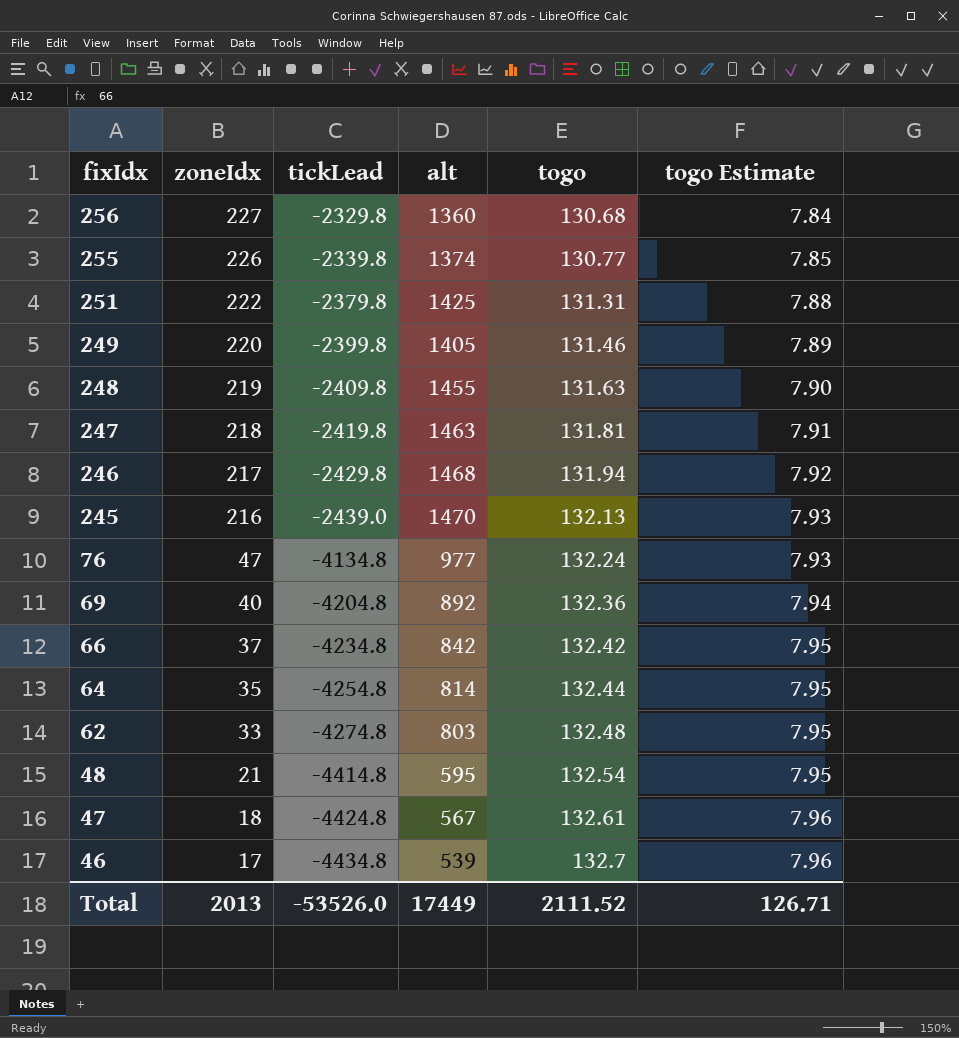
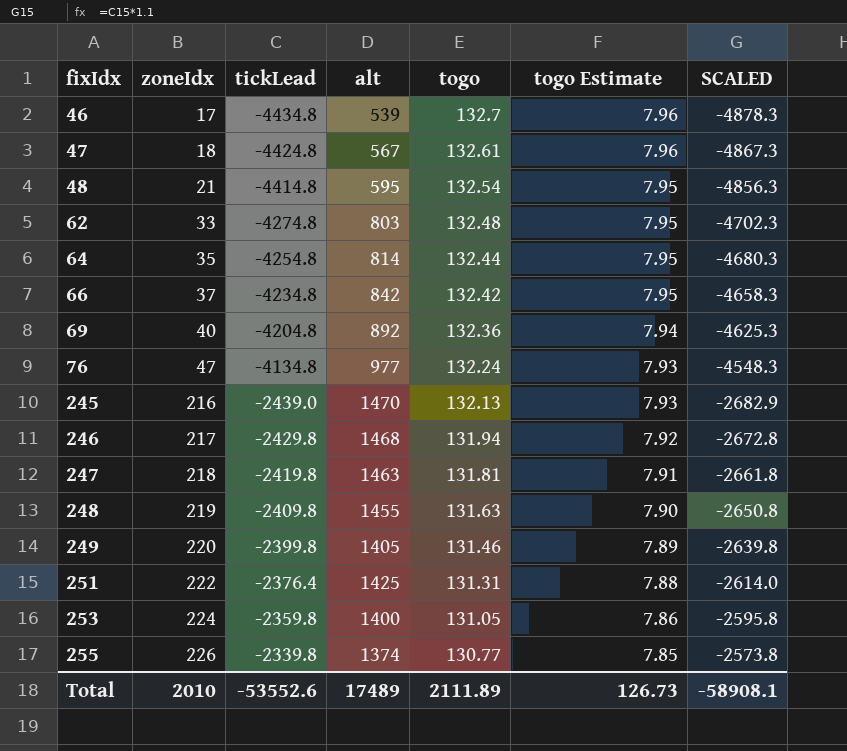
row order: fixIdx descending -> fixIdx ascending
column SCALED | formula: none -> [tickLead] * 1.1
row 256: 227 | -2329.8 | 1360 | 130.68 | 7.84 -> none
251 | tickLead: -2379.8 -> -2376.4
row 253: none -> 224 | -2359.8 | 1400 | 131.05 | 7.86 | -2595.8
Total | zoneIdx: 2013 -> 2010
Total | tickLead: -53526.0 -> -53552.6
Total | alt: 17449 -> 17489
Total | togo: 2111.52 -> 2111.89
Total | togo Estimate: 126.71 -> 126.73

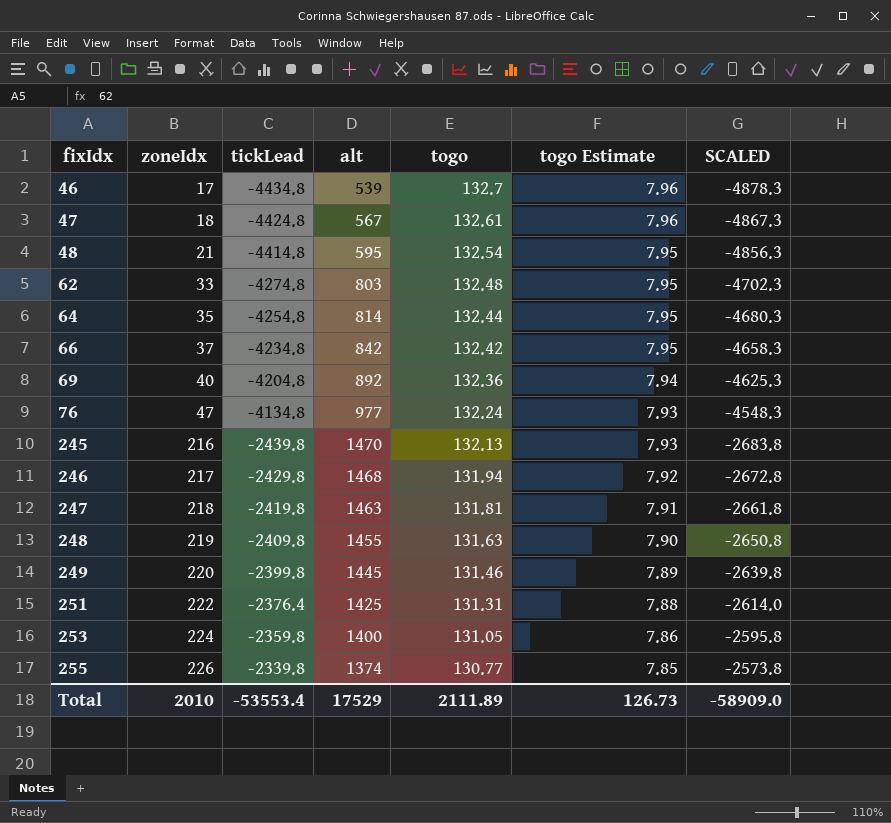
245 | tickLead: -2439.0 -> -2439.8
245 | SCALED: -2682.9 -> -2683.8
249 | alt: 1405 -> 1445
Total | tickLead: -53552.6 -> -53553.4
Total | alt: 17489 -> 17529
Total | SCALED: -58908.1 -> -58909.0

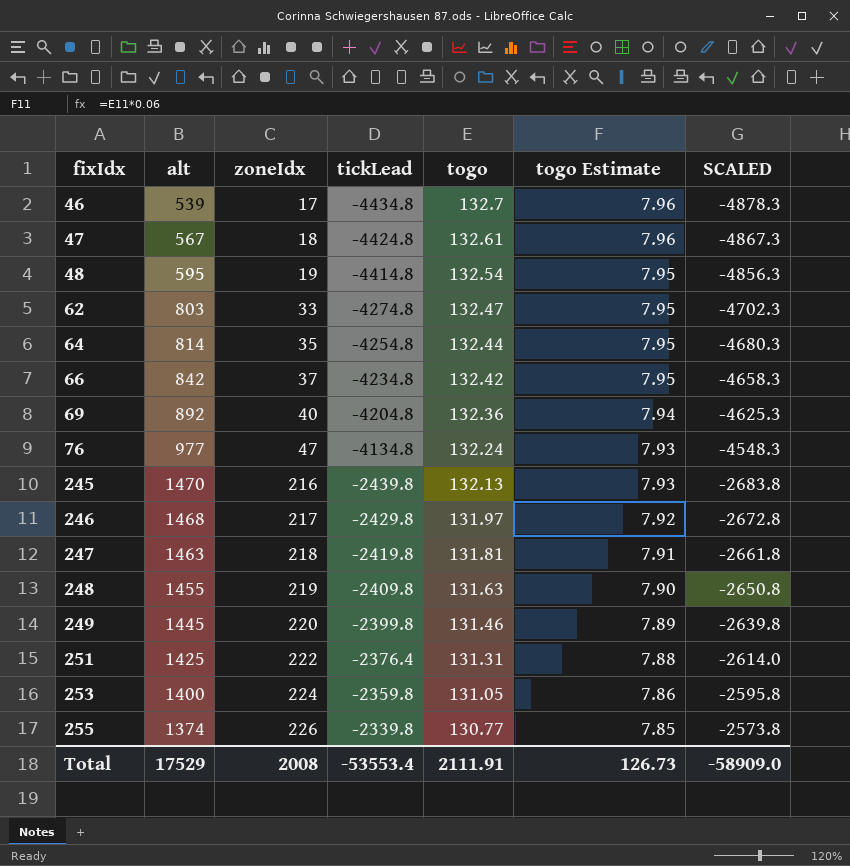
column alt | position: 4 -> 2
48 | zoneIdx: 21 -> 19
62 | togo: 132.48 -> 132.47
246 | togo: 131.94 -> 131.97
Total | zoneIdx: 2010 -> 2008
Total | togo: 2111.89 -> 2111.91

